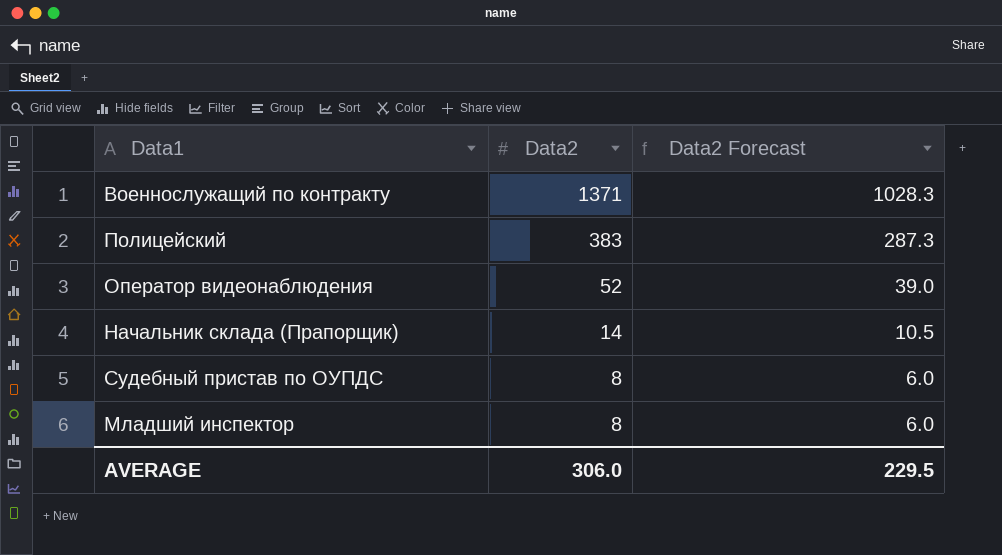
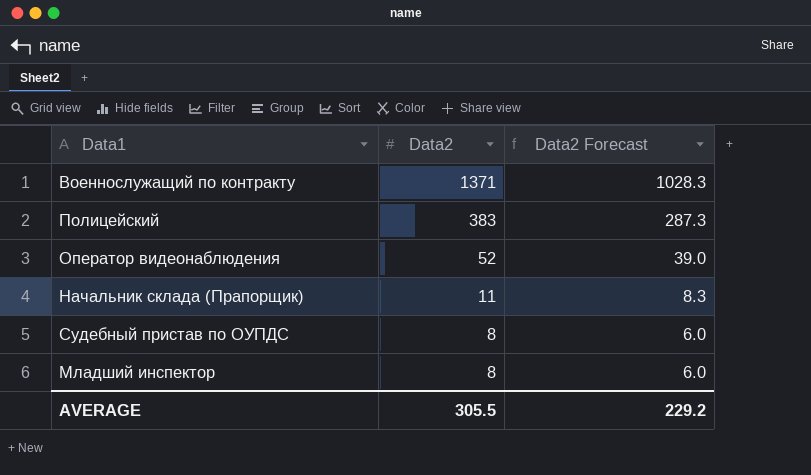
Начальник склада (Прапорщик) | Data2: 14 -> 11
Начальник склада (Прапорщик) | Data2 Forecast: 10.5 -> 8.3
AVERAGE | Data2: 306.0 -> 305.5
AVERAGE | Data2 Forecast: 229.5 -> 229.2

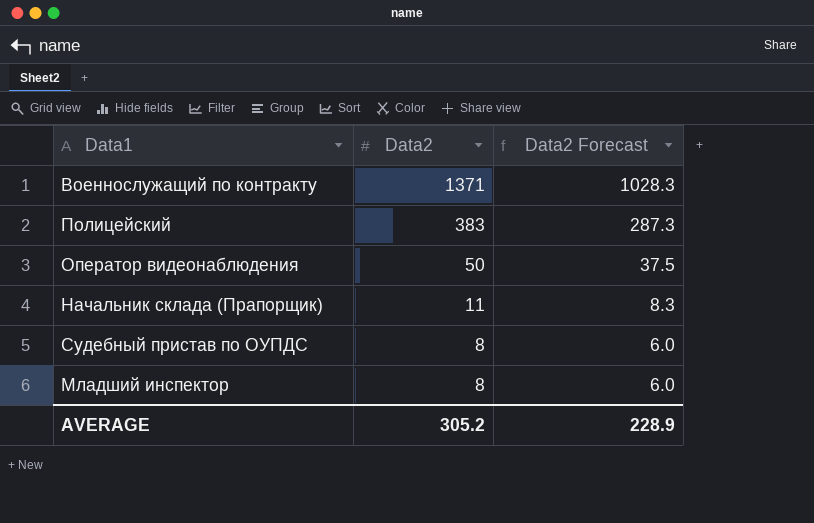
Оператор видеонаблюдения | Data2: 52 -> 50
Оператор видеонаблюдения | Data2 Forecast: 39.0 -> 37.5
AVERAGE | Data2: 305.5 -> 305.2
AVERAGE | Data2 Forecast: 229.2 -> 228.9

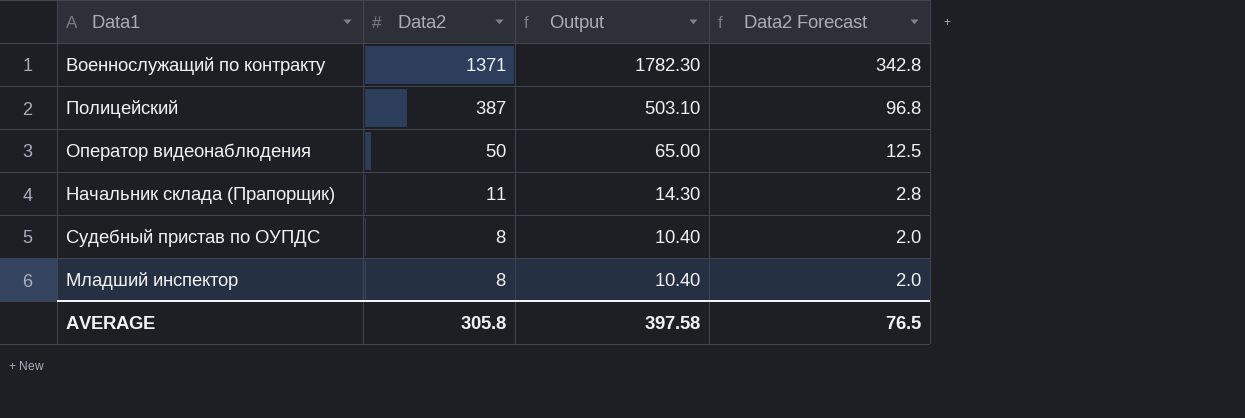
column Output | formula: none -> [Data2] * 1.3
column Data2 Forecast | formula: [Data2] * 0.75 -> [Data2] * 0.25
Полицейский | Data2: 383 -> 387
AVERAGE | Data2: 305.2 -> 305.8
AVERAGE | Data2 Forecast: 228.9 -> 76.5

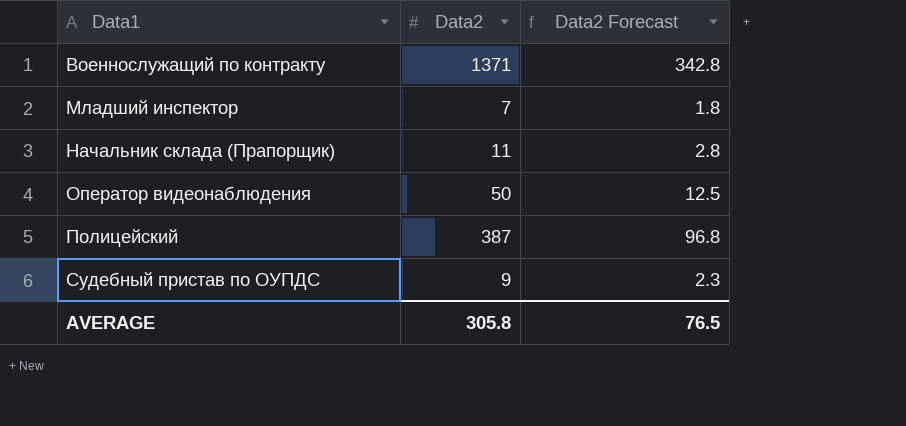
row order: Data2 descending -> Data1 ascending
column Output | formula: [Data2] * 1.3 -> none
Младший инспектор | Data2: 8 -> 7
Младший инспектор | Data2 Forecast: 2.0 -> 1.8
Судебный пристав по ОУПДС | Data2: 8 -> 9
Судебный пристав по ОУПДС | Data2 Forecast: 2.0 -> 2.3

